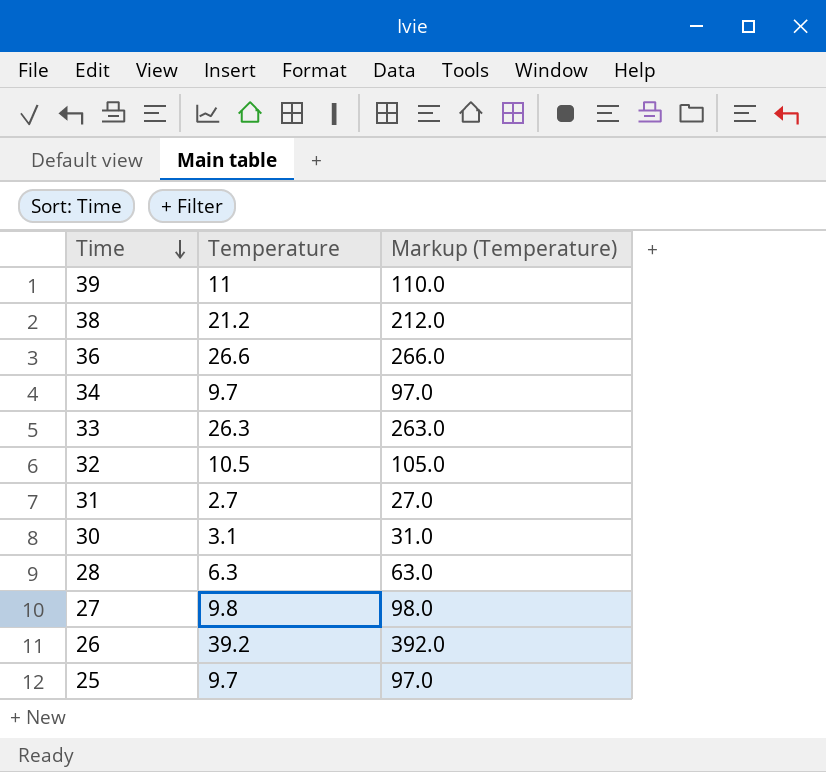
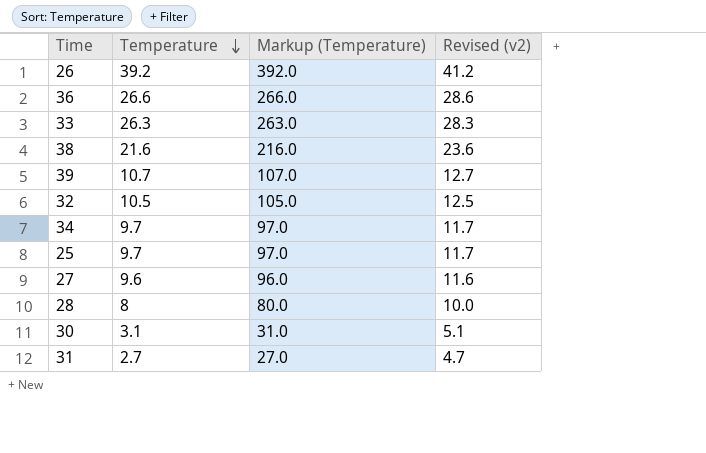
row order: Time descending -> Temperature descending
column Revised (v2) | formula: none -> [Temperature] + 2
38 | Temperature: 21.2 -> 21.6
38 | Markup (Temperature): 212.0 -> 216.0
39 | Temperature: 11 -> 10.7
39 | Markup (Temperature): 110.0 -> 107.0
27 | Temperature: 9.8 -> 9.6
27 | Markup (Temperature): 98.0 -> 96.0
28 | Temperature: 6.3 -> 8
28 | Markup (Temperature): 63.0 -> 80.0

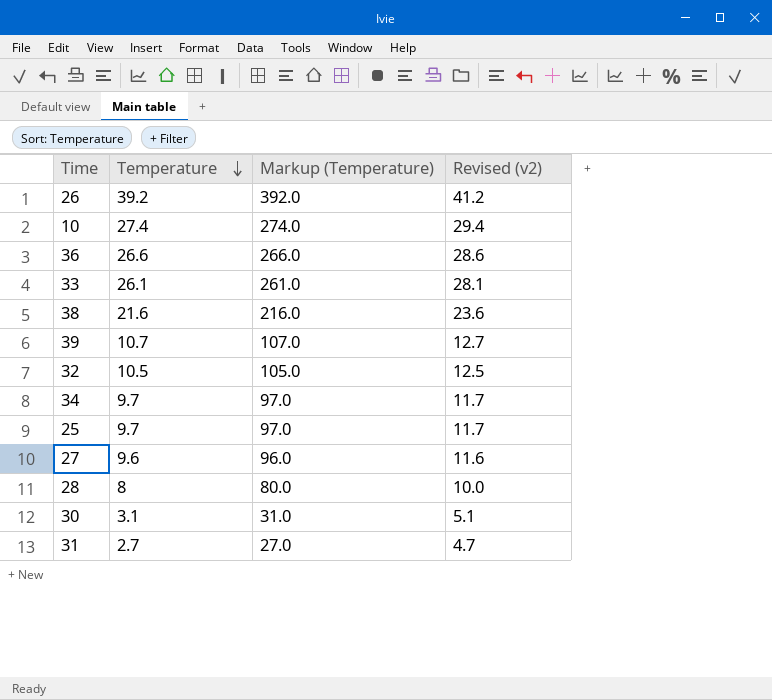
row 10: none -> 27.4 | 274.0 | 29.4
33 | Temperature: 26.3 -> 26.1
33 | Markup (Temperature): 263.0 -> 261.0
33 | Revised (v2): 28.3 -> 28.1

